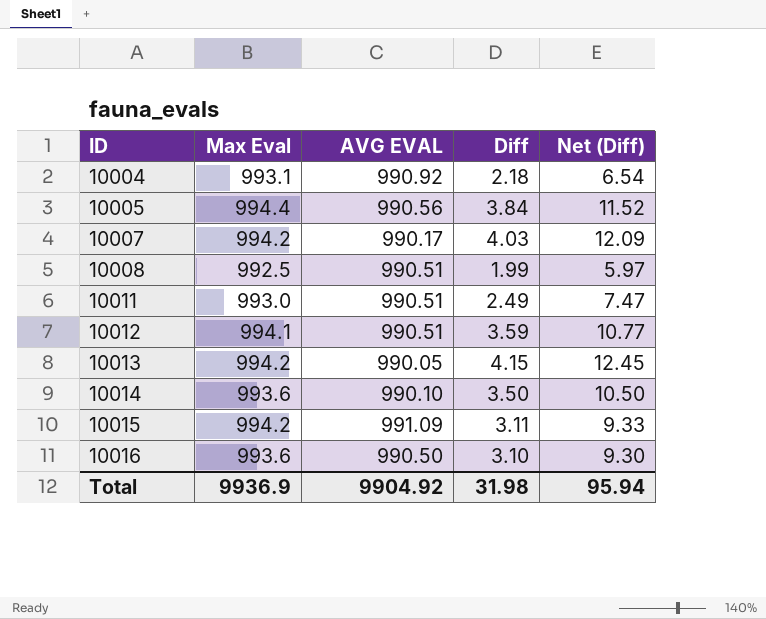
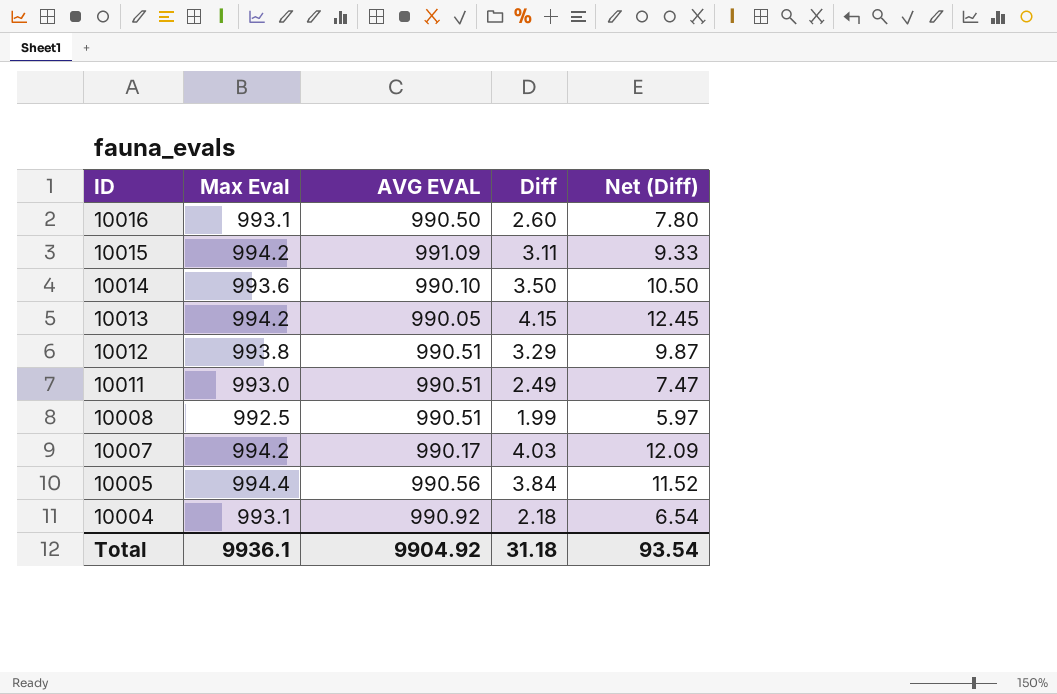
row order: ID ascending -> ID descending
10016 | Max Eval: 993.6 -> 993.1
10016 | Diff: 3.10 -> 2.60
10016 | Net (Diff): 9.30 -> 7.80
10012 | Max Eval: 994.1 -> 993.8
10012 | Diff: 3.59 -> 3.29
10012 | Net (Diff): 10.77 -> 9.87
Total | Max Eval: 9936.9 -> 9936.1
Total | Diff: 31.98 -> 31.18
Total | Net (Diff): 95.94 -> 93.54

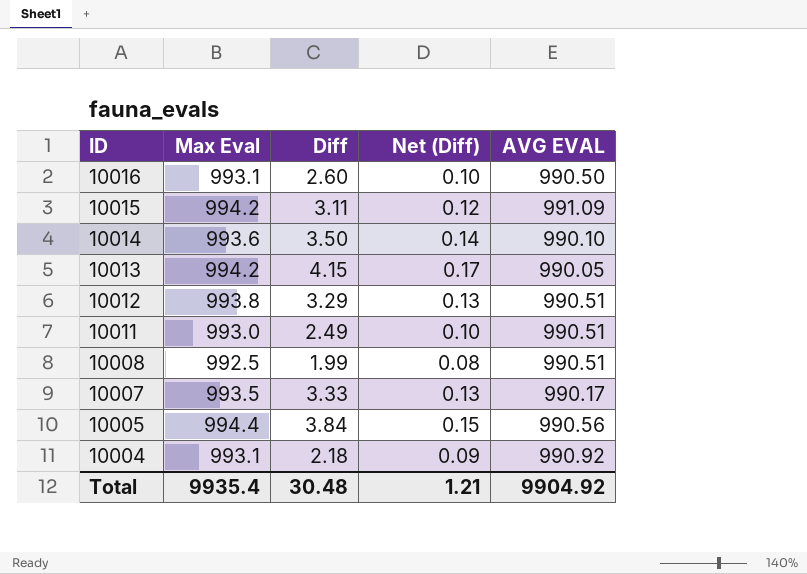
column Net (Diff) | formula: [Diff] * 3 -> [Diff] * 0.04
column AVG EVAL | position: 3 -> 5
10007 | Max Eval: 994.2 -> 993.5
10007 | Diff: 4.03 -> 3.33
Total | Max Eval: 9936.1 -> 9935.4
Total | Diff: 31.18 -> 30.48
Total | Net (Diff): 93.54 -> 1.21

